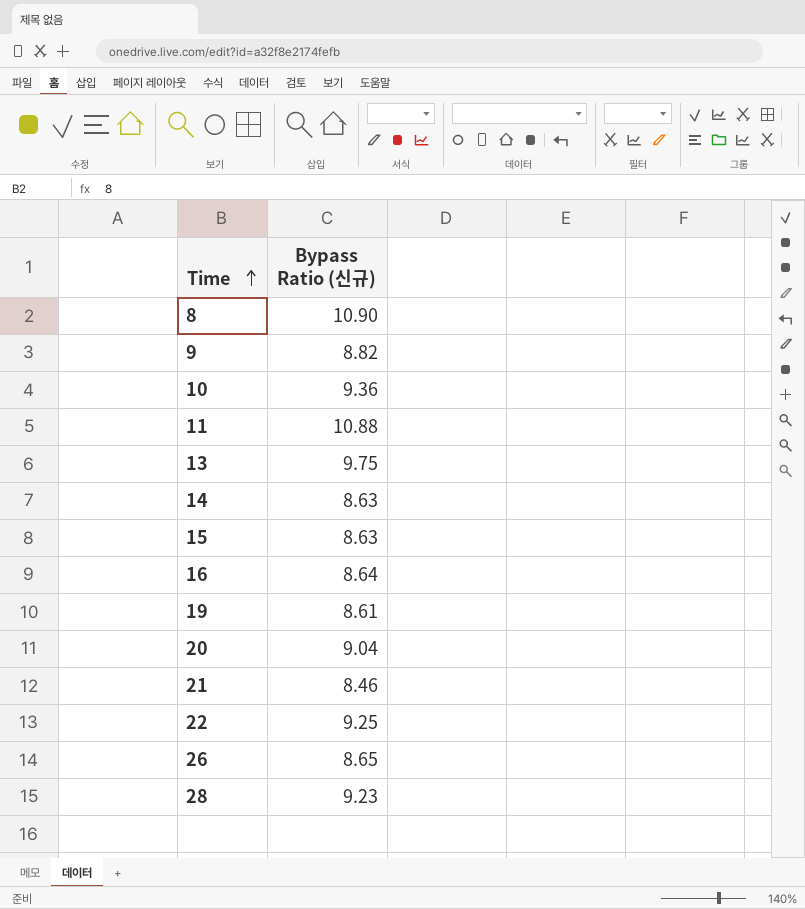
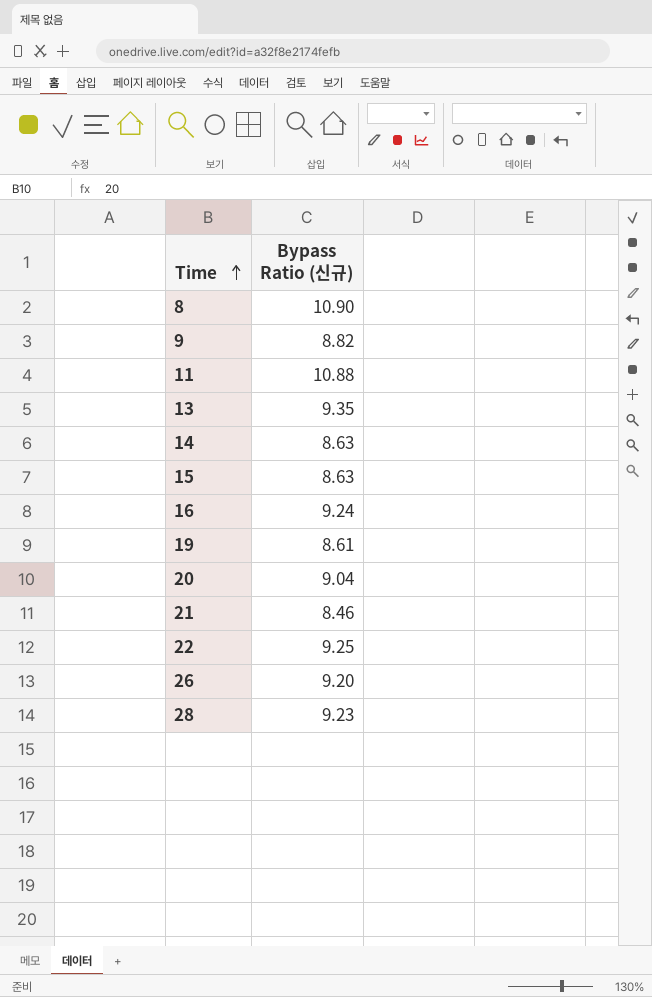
row 10: 9.36 -> none
13 | Bypass Ratio (신규): 9.75 -> 9.35
16 | Bypass Ratio (신규): 8.64 -> 9.24
26 | Bypass Ratio (신규): 8.65 -> 9.20

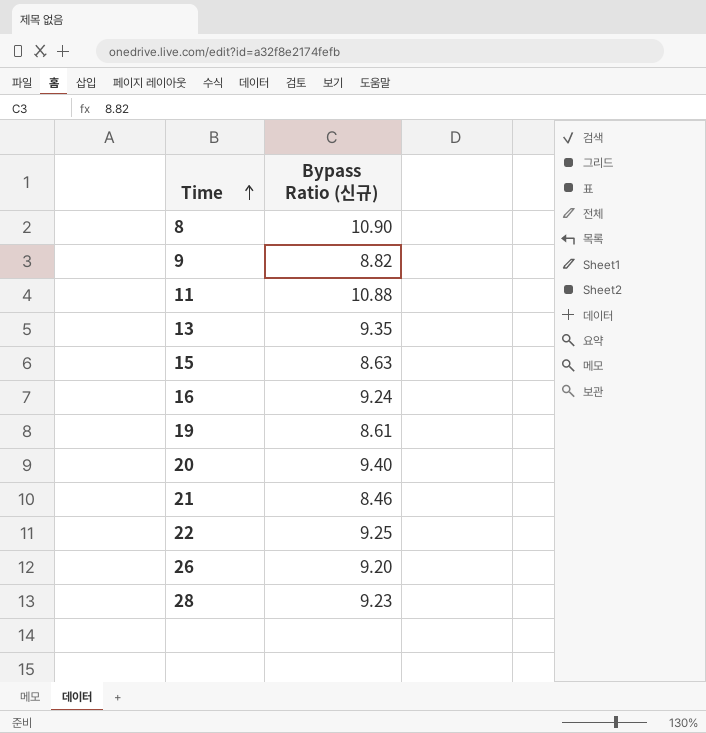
row 14: 8.63 -> none
20 | Bypass Ratio (신규): 9.04 -> 9.40

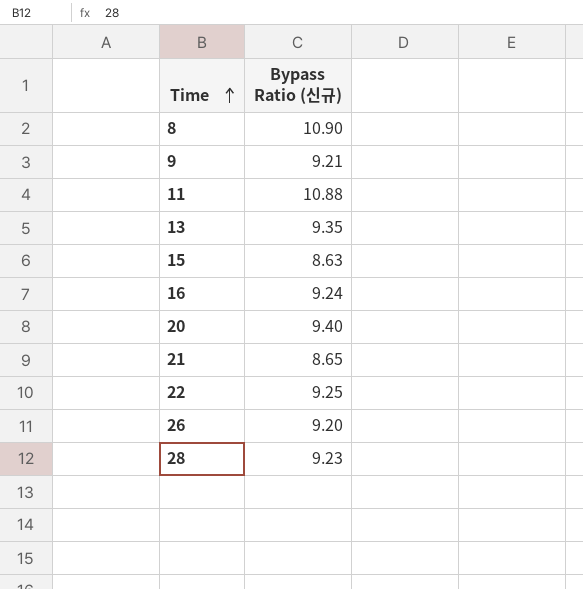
row 19: 8.61 -> none
9 | Bypass Ratio (신규): 8.82 -> 9.21
21 | Bypass Ratio (신규): 8.46 -> 8.65

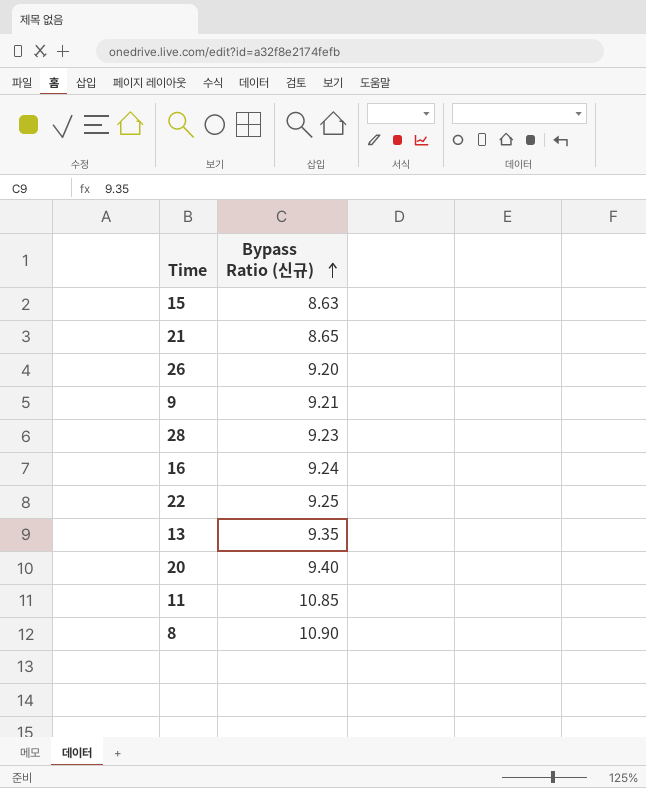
row order: Time ascending -> Bypass Ratio (신규) ascending
11 | Bypass Ratio (신규): 10.88 -> 10.85

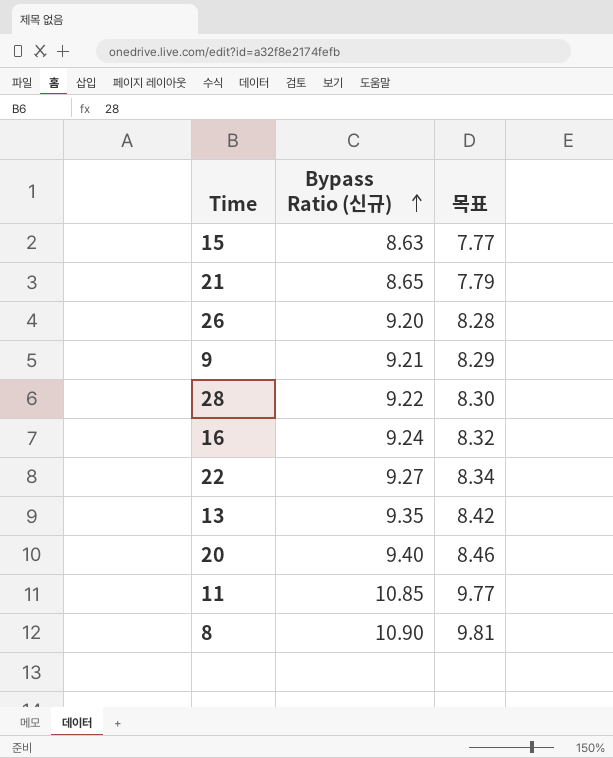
column 목표 | formula: none -> [Bypass Ratio (신규)] * 0.9
28 | Bypass Ratio (신규): 9.23 -> 9.22
22 | Bypass Ratio (신규): 9.25 -> 9.27

